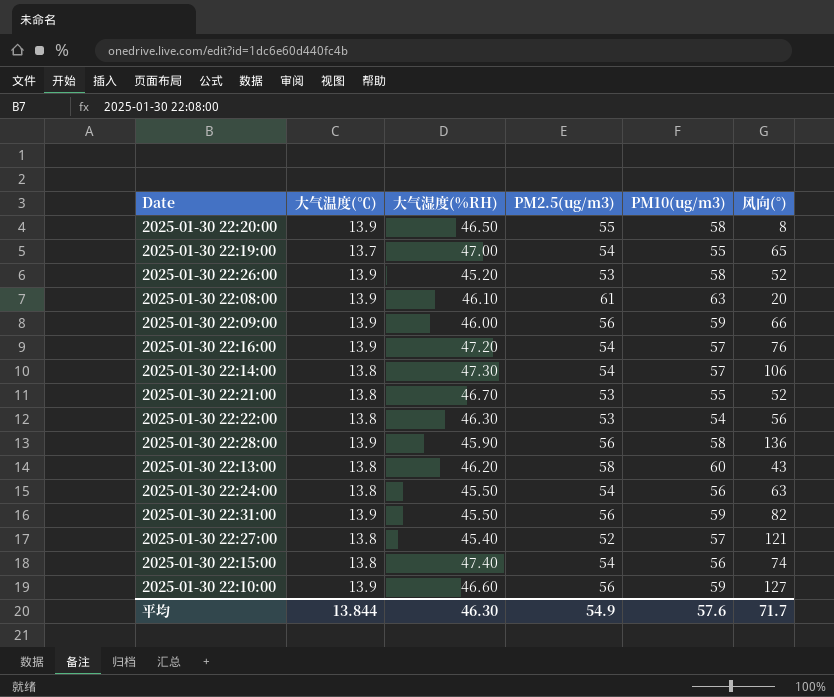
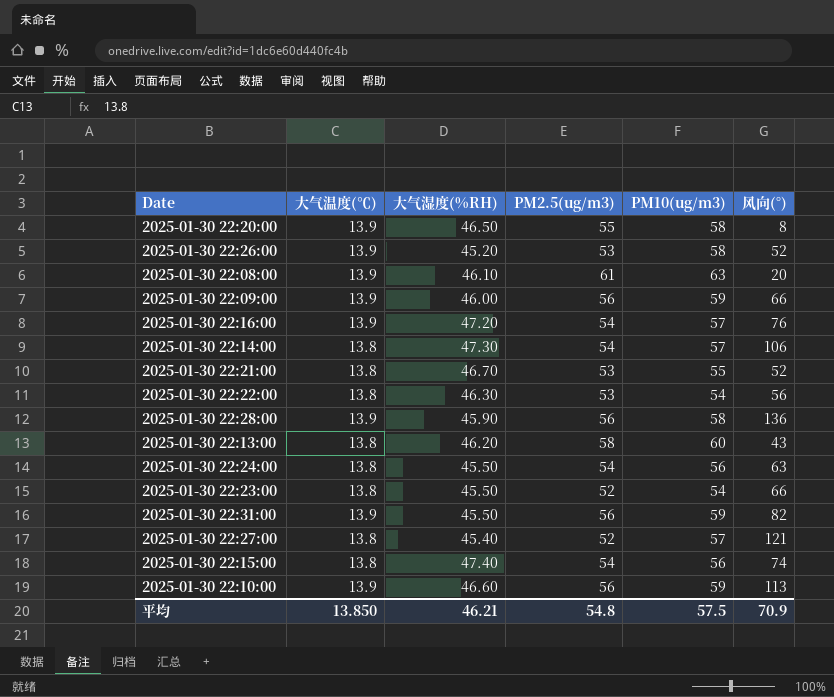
row 2025-01-30 22:19:00: 13.7 | 47.00 | 54 | 55 | 65 -> none
row 2025-01-30 22:23:00: none -> 13.8 | 45.50 | 52 | 54 | 66
2025-01-30 22:10:00 | 风向(°): 127 -> 113
平均 | 大气温度(℃): 13.844 -> 13.850
平均 | 大气湿度(%RH): 46.30 -> 46.21
平均 | PM2.5(ug/m3): 54.9 -> 54.8
平均 | PM10(ug/m3): 57.6 -> 57.5
平均 | 风向(°): 71.7 -> 70.9

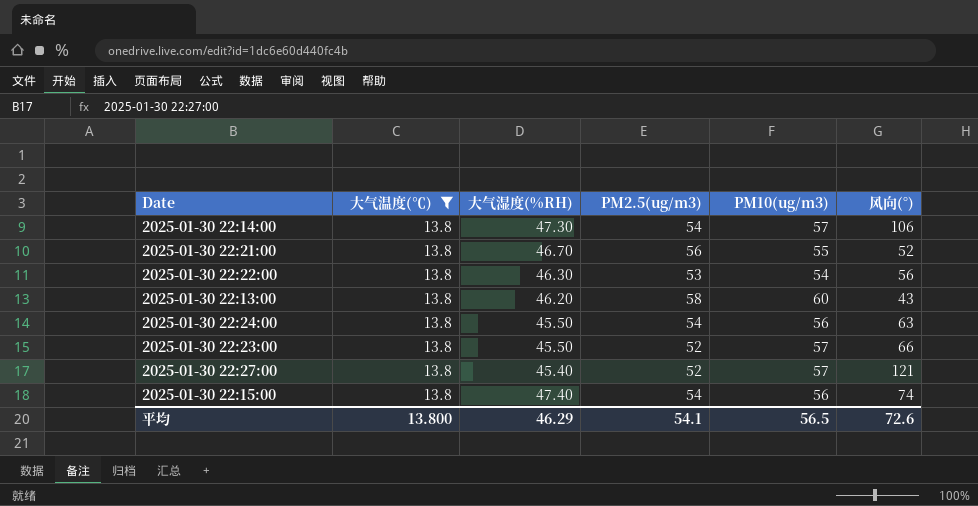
filter: none -> 大气温度(℃) = 13.8
2025-01-30 22:21:00 | PM2.5(ug/m3): 53 -> 56
2025-01-30 22:23:00 | PM10(ug/m3): 54 -> 57
平均 | 大气温度(℃): 13.850 -> 13.800
平均 | 大气湿度(%RH): 46.21 -> 46.29
平均 | PM2.5(ug/m3): 54.8 -> 54.1
平均 | PM10(ug/m3): 57.5 -> 56.5
平均 | 风向(°): 70.9 -> 72.6

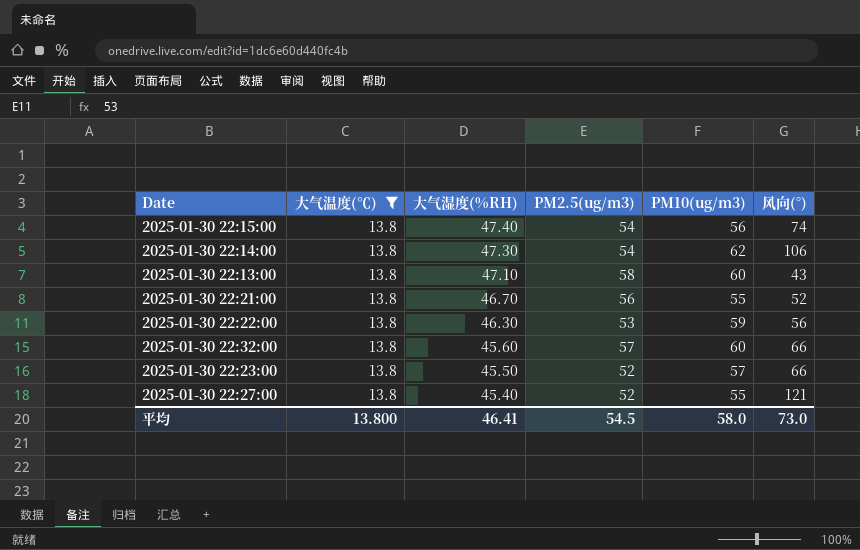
row order: none -> 大气湿度(%RH) descending
row 2025-01-30 22:24:00: 13.8 | 45.50 | 54 | 56 | 63 -> none
2025-01-30 22:14:00 | PM10(ug/m3): 57 -> 62
2025-01-30 22:13:00 | 大气湿度(%RH): 46.20 -> 47.10
2025-01-30 22:22:00 | PM10(ug/m3): 54 -> 59
row 2025-01-30 22:32:00: none -> 13.8 | 45.60 | 57 | 60 | 66
2025-01-30 22:27:00 | PM10(ug/m3): 57 -> 55
平均 | 大气湿度(%RH): 46.29 -> 46.41
平均 | PM2.5(ug/m3): 54.1 -> 54.5
平均 | PM10(ug/m3): 56.5 -> 58.0
平均 | 风向(°): 72.6 -> 73.0

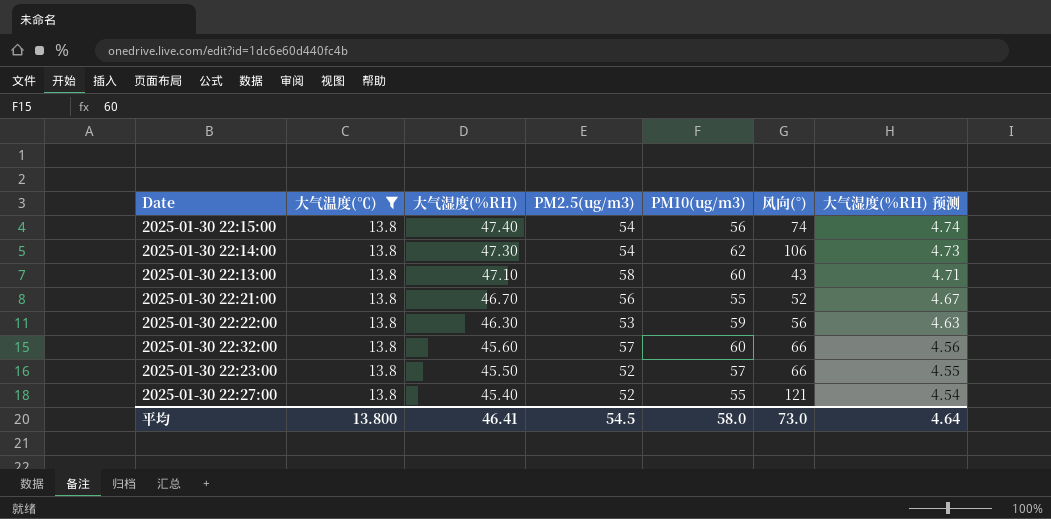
column 大气湿度(%RH) 预测 | formula: none -> [大气湿度(%RH)] * 0.1

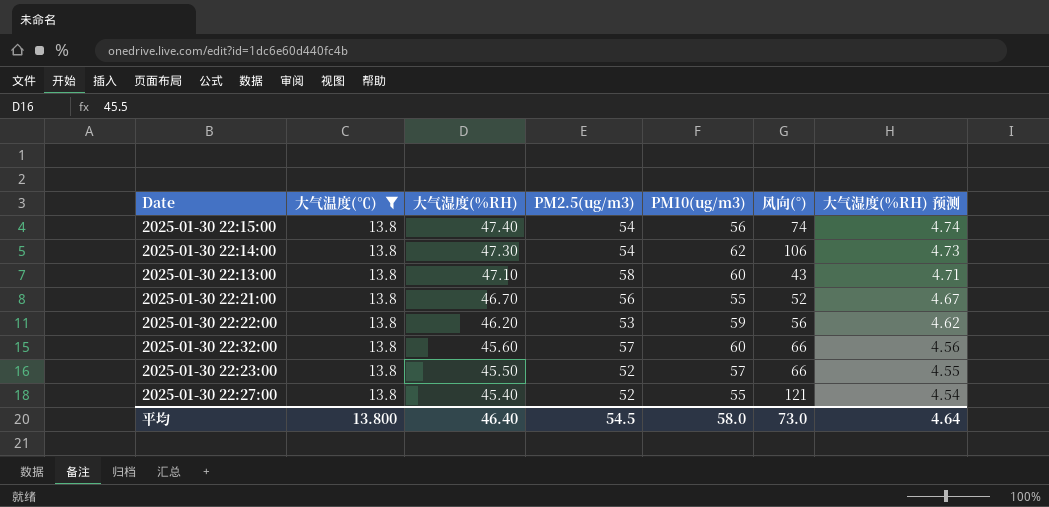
2025-01-30 22:22:00 | 大气湿度(%RH): 46.30 -> 46.20
2025-01-30 22:22:00 | 大气湿度(%RH) 预测: 4.63 -> 4.62
平均 | 大气湿度(%RH): 46.41 -> 46.40

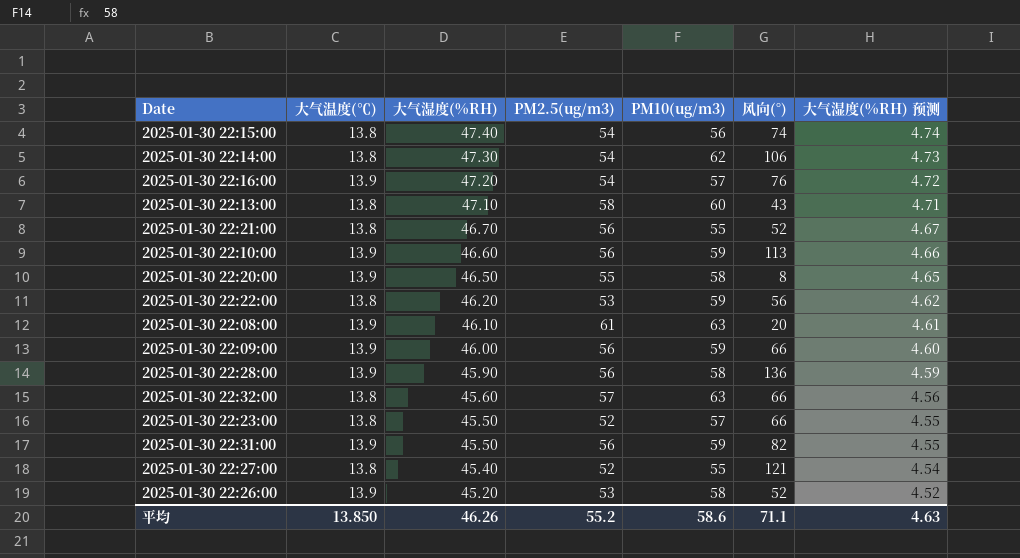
filter: 大气温度(℃) = 13.8 -> none
2025-01-30 22:32:00 | PM10(ug/m3): 60 -> 63
平均 | 大气温度(℃): 13.800 -> 13.850
平均 | 大气湿度(%RH): 46.40 -> 46.26
平均 | PM2.5(ug/m3): 54.5 -> 55.2
平均 | PM10(ug/m3): 58.0 -> 58.6
平均 | 风向(°): 73.0 -> 71.1
平均 | 大气湿度(%RH) 预测: 4.64 -> 4.63

